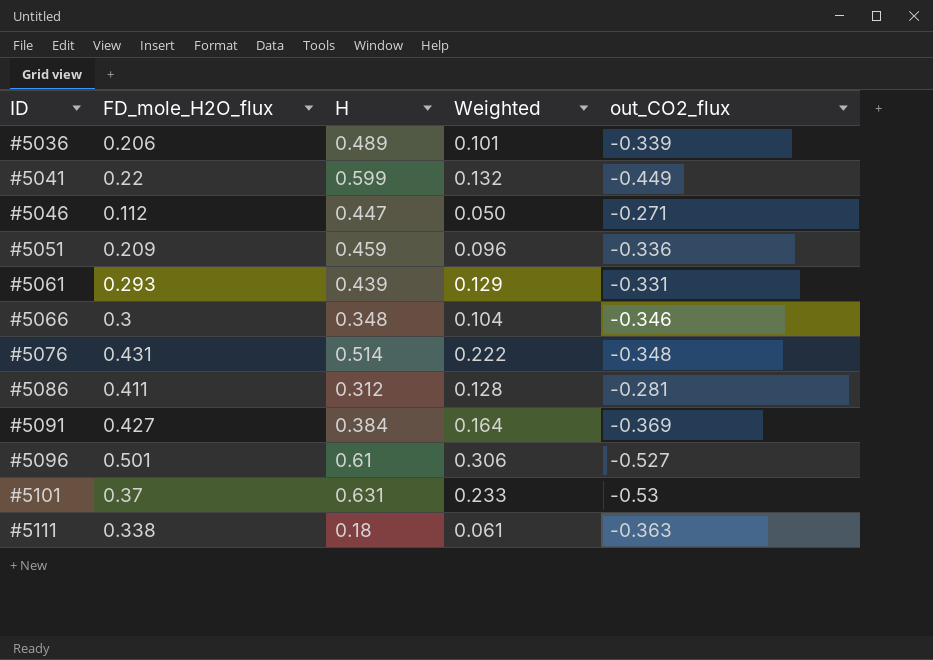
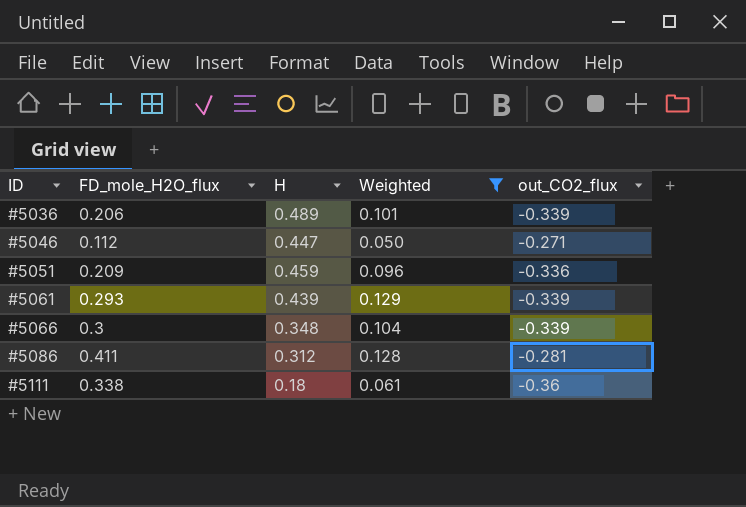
filter: none -> Weighted <= 0.129
#5061 | out_CO2_flux: -0.331 -> -0.339
#5066 | out_CO2_flux: -0.346 -> -0.339
#5111 | out_CO2_flux: -0.363 -> -0.36

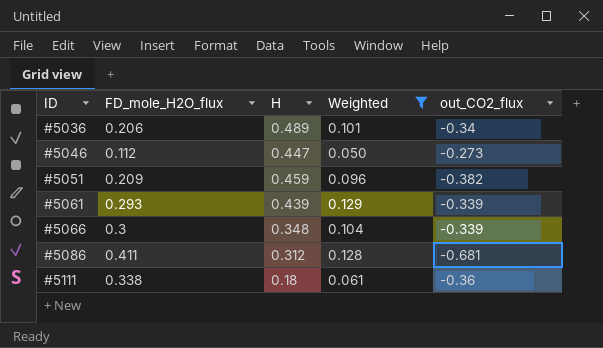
#5036 | out_CO2_flux: -0.339 -> -0.34
#5046 | out_CO2_flux: -0.271 -> -0.273
#5051 | out_CO2_flux: -0.336 -> -0.382
#5086 | out_CO2_flux: -0.281 -> -0.681

